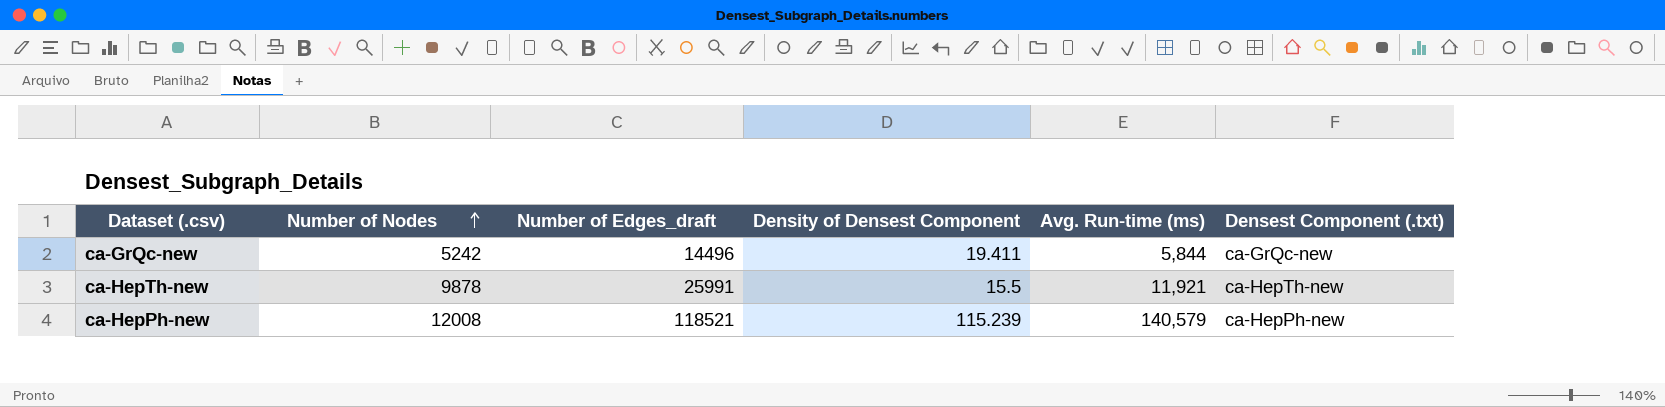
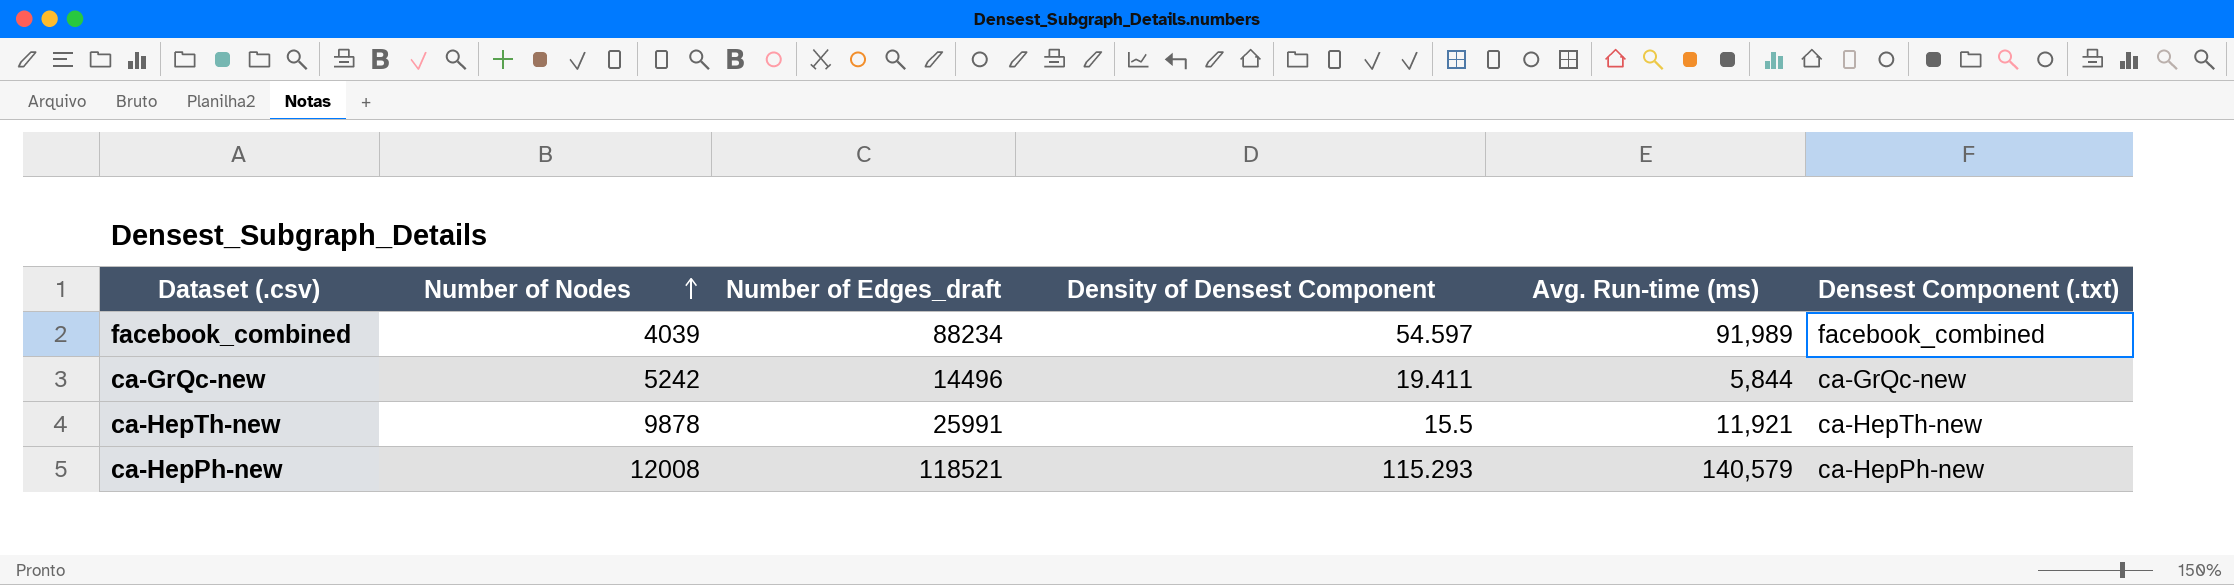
row facebook_combined: none -> 4039 | 88234 | 54.597 | 91,989 | facebook_combined
ca-HepPh-new | Density of Densest Component: 115.239 -> 115.293

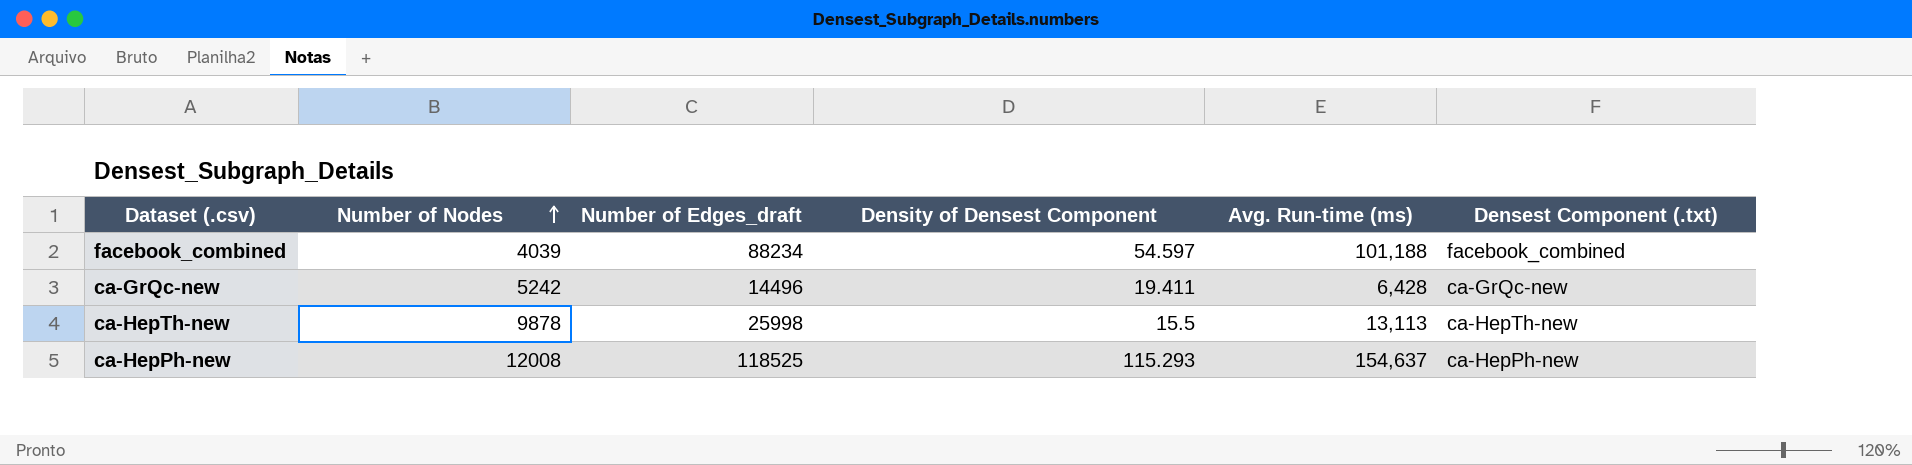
facebook_combined | Avg. Run-time (ms): 91,989 -> 101,188
ca-GrQc-new | Avg. Run-time (ms): 5,844 -> 6,428
ca-HepTh-new | Number of Edges_draft: 25991 -> 25998
ca-HepTh-new | Avg. Run-time (ms): 11,921 -> 13,113
ca-HepPh-new | Number of Edges_draft: 118521 -> 118525
ca-HepPh-new | Avg. Run-time (ms): 140,579 -> 154,637

